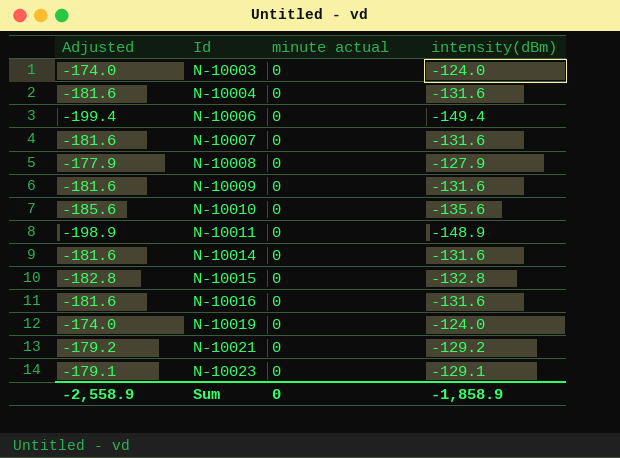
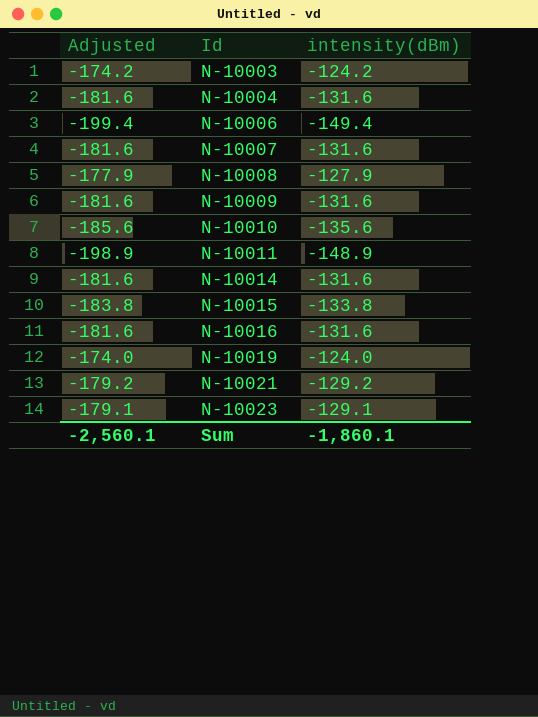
column minute actual | position: 3 -> none
N-10003 | Adjusted: -174.0 -> -174.2
N-10003 | intensity(dBm): -124.0 -> -124.2
N-10015 | Adjusted: -182.8 -> -183.8
N-10015 | intensity(dBm): -132.8 -> -133.8
Sum | Adjusted: -2,558.9 -> -2,560.1
Sum | intensity(dBm): -1,858.9 -> -1,860.1

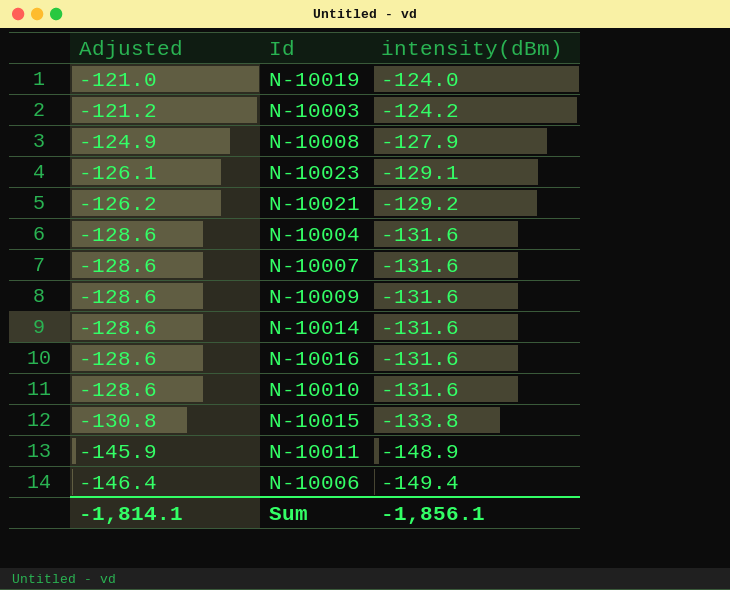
row order: Id ascending -> Adjusted descending
column Adjusted | formula: [intensity(dBm)] - 50 -> [intensity(dBm)] + 3
N-10010 | intensity(dBm): -135.6 -> -131.6
Sum | Adjusted: -2,560.1 -> -1,814.1
Sum | intensity(dBm): -1,860.1 -> -1,856.1

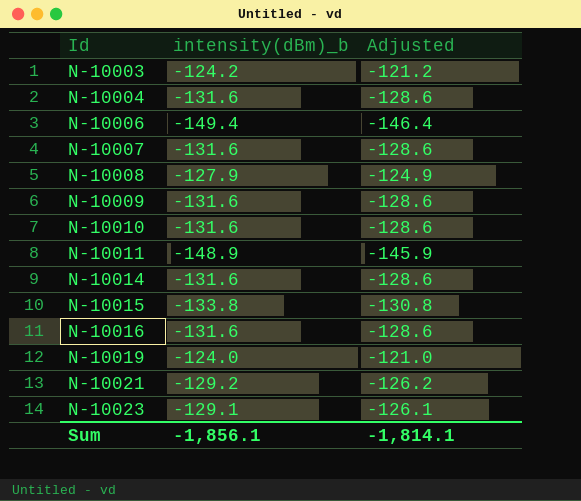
row order: Adjusted descending -> Id ascending
column name: intensity(dBm) -> intensity(dBm)_b
column Adjusted | position: 1 -> 3

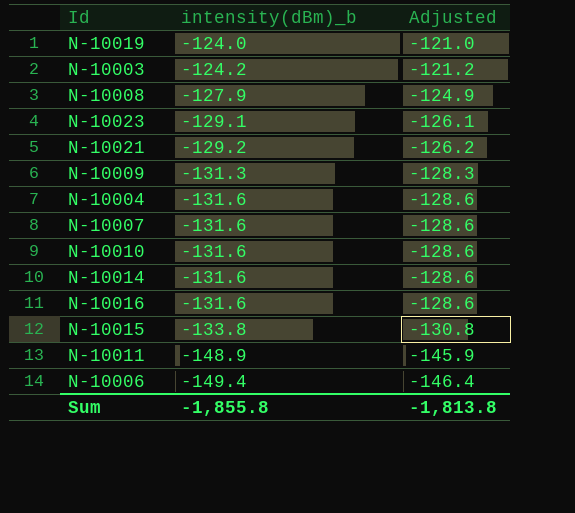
row order: Id ascending -> intensity(dBm)_b descending
N-10009 | intensity(dBm)_b: -131.6 -> -131.3
N-10009 | Adjusted: -128.6 -> -128.3
Sum | intensity(dBm)_b: -1,856.1 -> -1,855.8
Sum | Adjusted: -1,814.1 -> -1,813.8

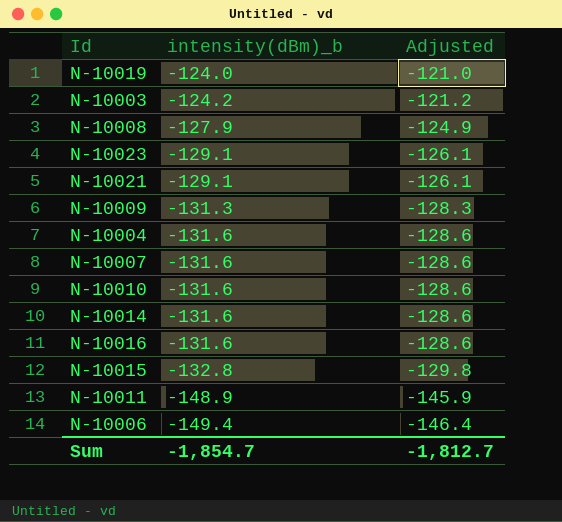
N-10021 | intensity(dBm)_b: -129.2 -> -129.1
N-10021 | Adjusted: -126.2 -> -126.1
N-10015 | intensity(dBm)_b: -133.8 -> -132.8
N-10015 | Adjusted: -130.8 -> -129.8
Sum | intensity(dBm)_b: -1,855.8 -> -1,854.7
Sum | Adjusted: -1,813.8 -> -1,812.7

